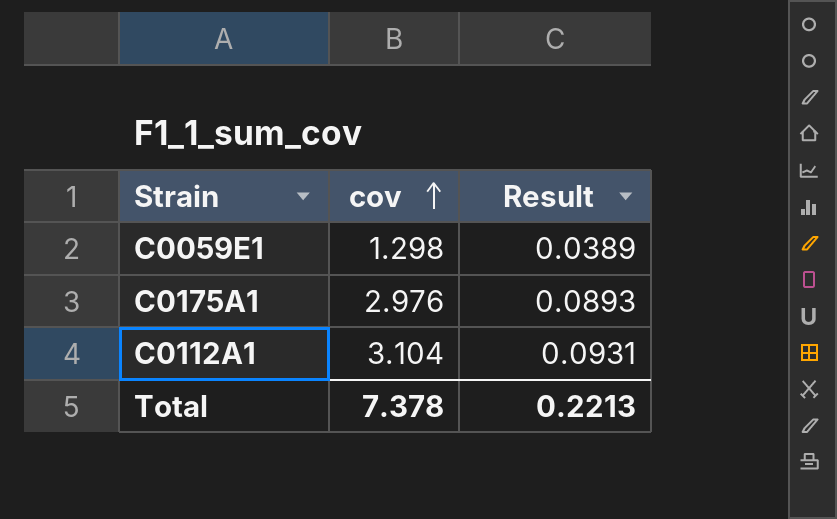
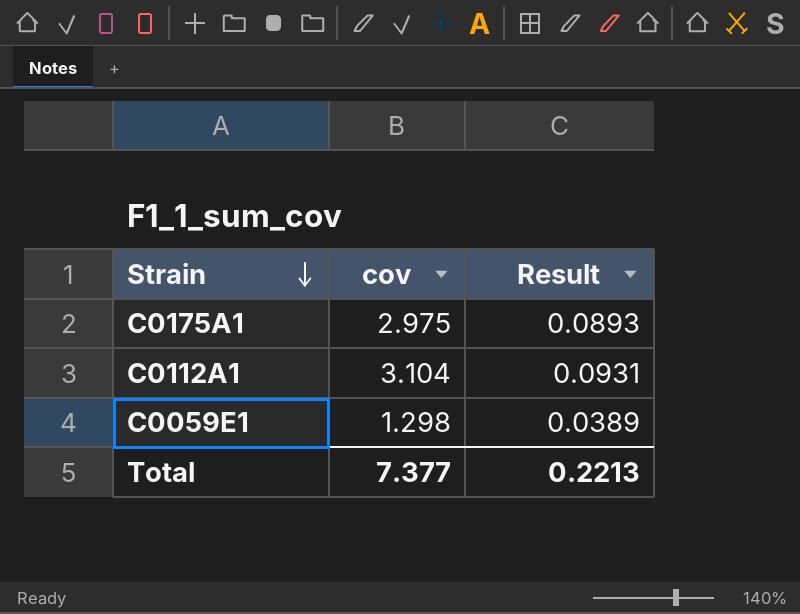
row order: cov ascending -> Strain descending
C0175A1 | cov: 2.976 -> 2.975
Total | cov: 7.378 -> 7.377

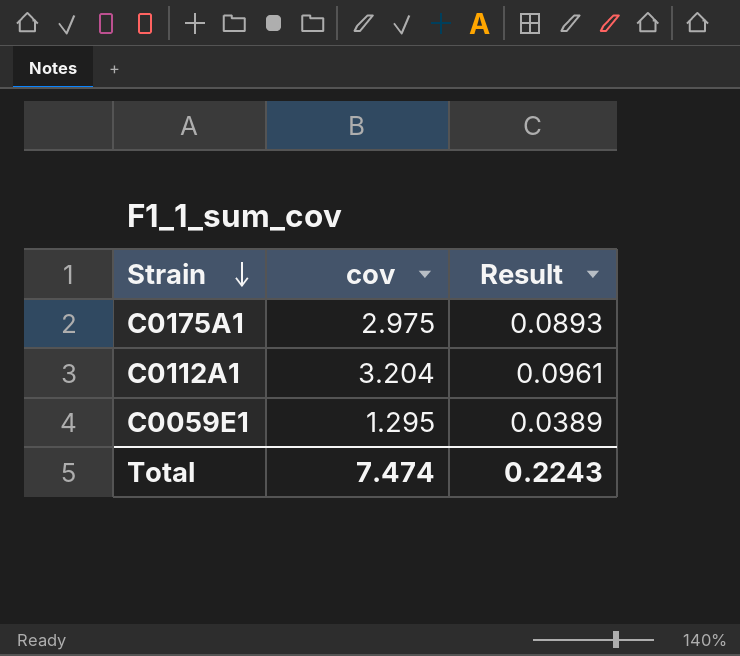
C0112A1 | cov: 3.104 -> 3.204
C0112A1 | Result: 0.0931 -> 0.0961
C0059E1 | cov: 1.298 -> 1.295
Total | cov: 7.377 -> 7.474
Total | Result: 0.2213 -> 0.2243

